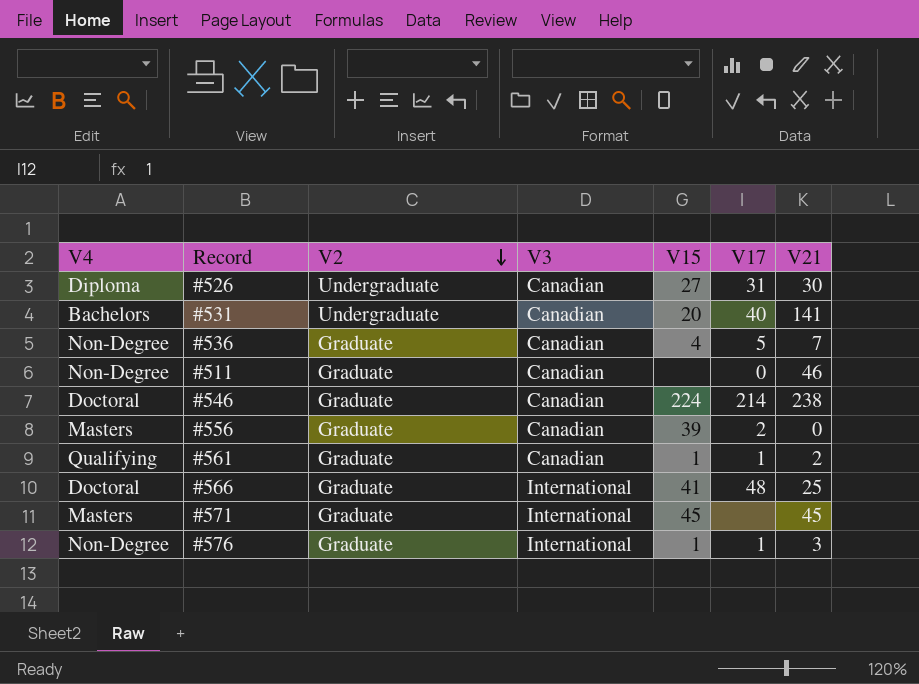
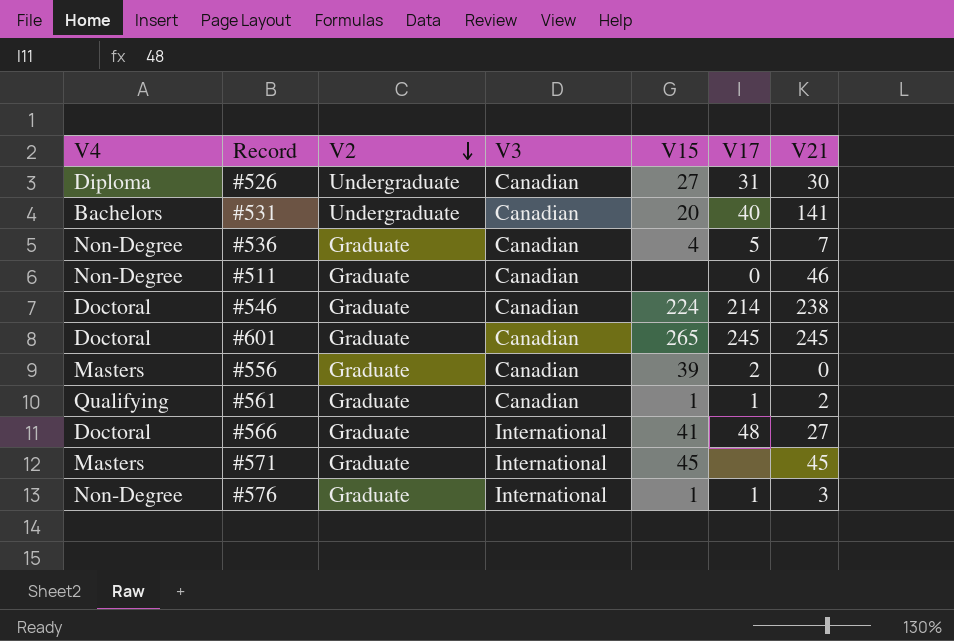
row #601: none -> Doctoral | Graduate | Canadian | 265 | 245 | 245
#566 | V21: 25 -> 27

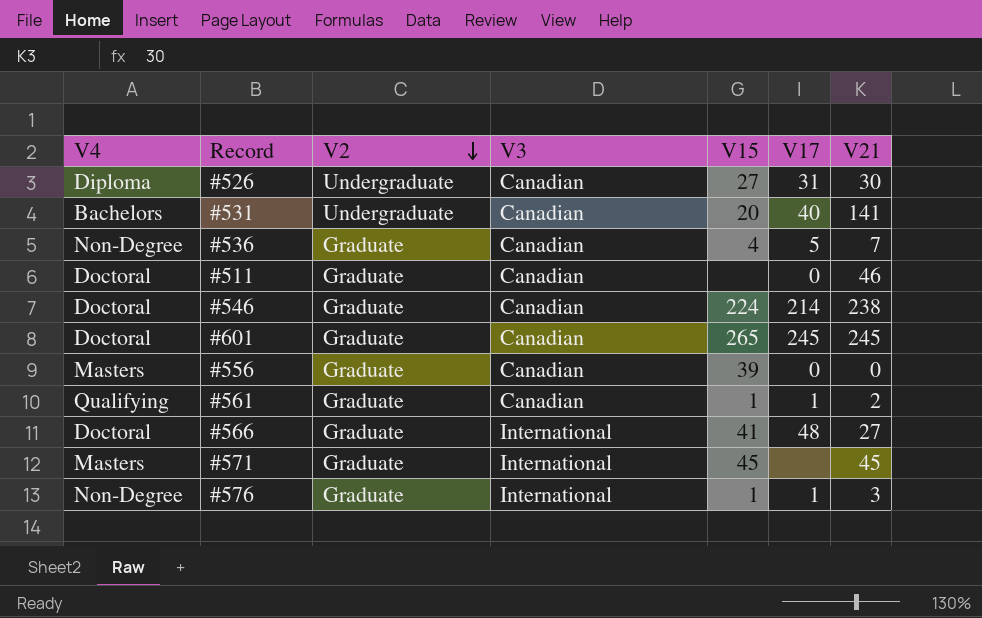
#511 | V4: Non-Degree -> Doctoral
#556 | V17: 2 -> 0

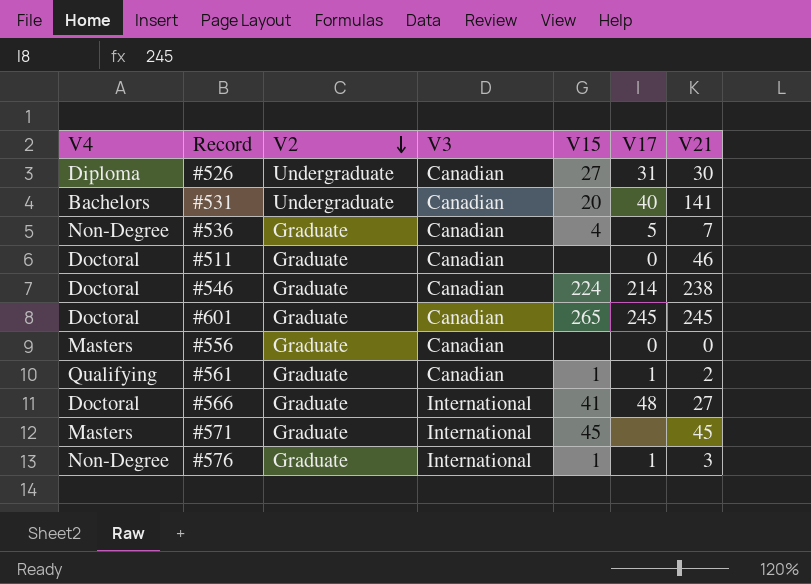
#556 | V15: 39 -> none

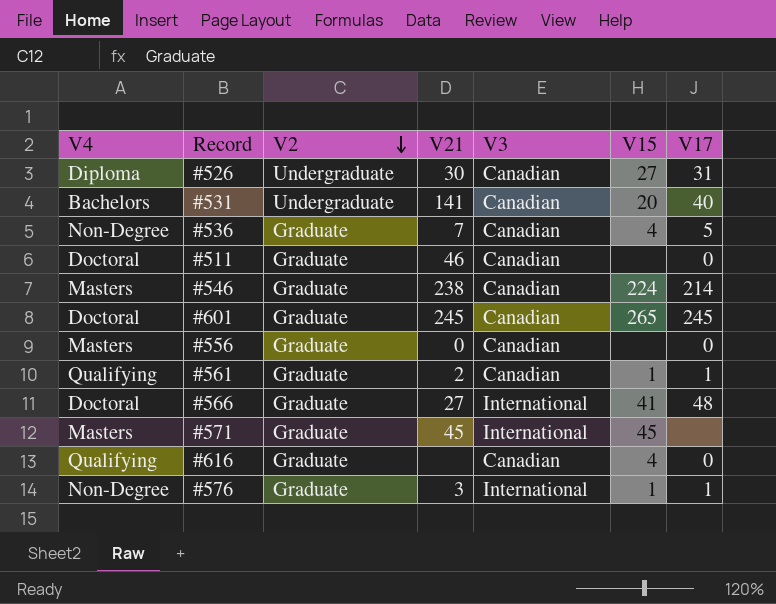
column V21 | position: 7 -> 4
#546 | V4: Doctoral -> Masters
row #616: none -> Qualifying | Graduate | none | Canadian | 4 | 0

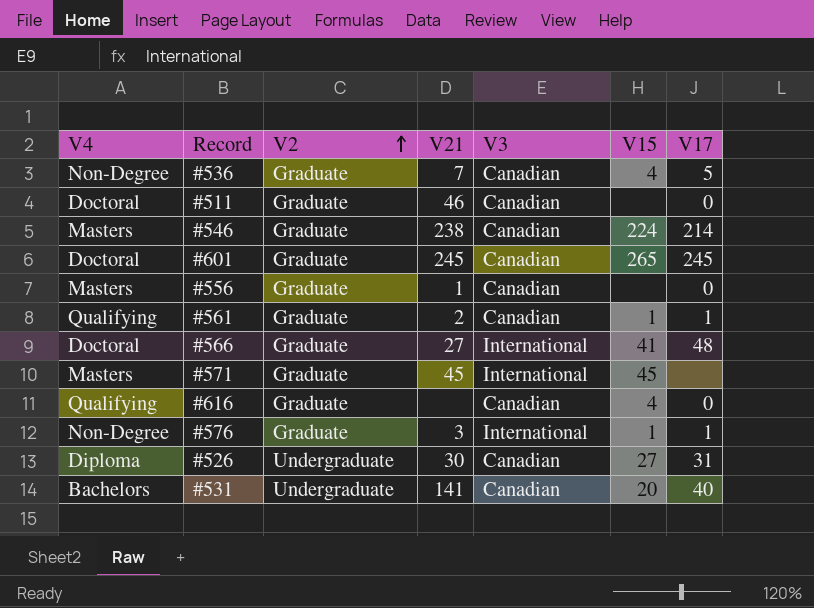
row order: V2 descending -> V2 ascending
#556 | V21: 0 -> 1

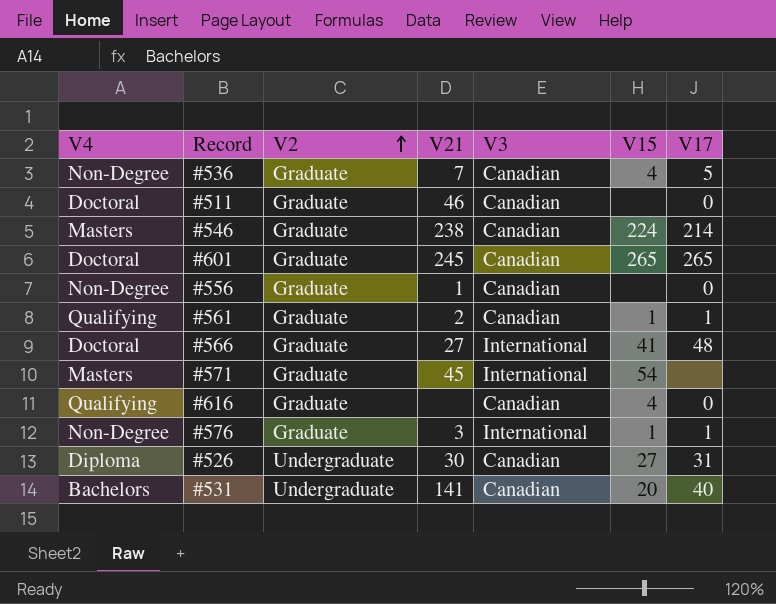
#601 | V17: 245 -> 265
#556 | V4: Masters -> Non-Degree
#571 | V15: 45 -> 54

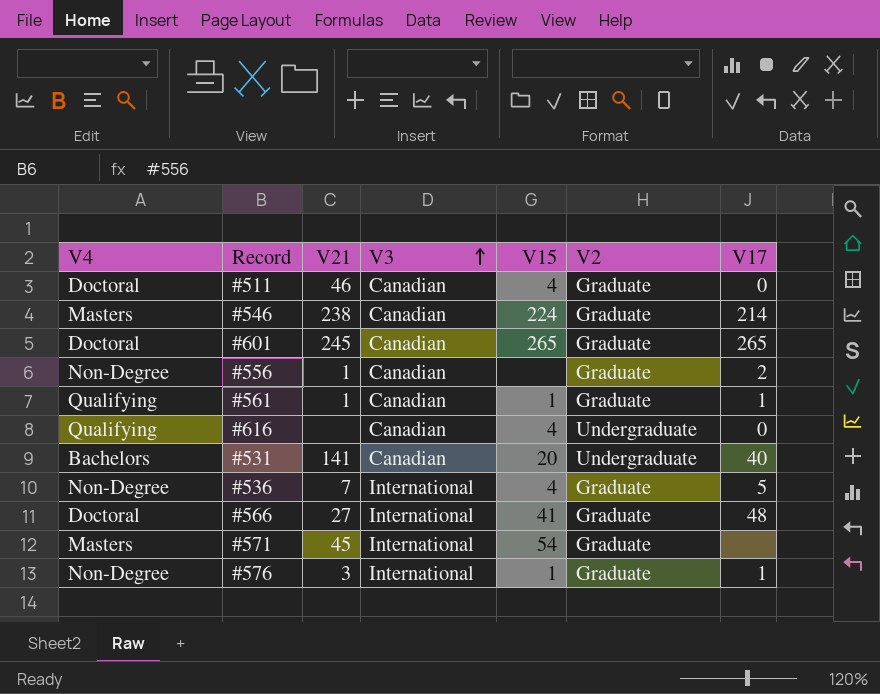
row order: V2 ascending -> V3 ascending
column V2 | position: 3 -> 6
row #526: Diploma | Undergraduate | 30 | Canadian | 27 | 31 -> none
#511 | V15: none -> 4
#556 | V17: 0 -> 2
#561 | V21: 2 -> 1
#616 | V2: Graduate -> Undergraduate
#536 | V3: Canadian -> International

